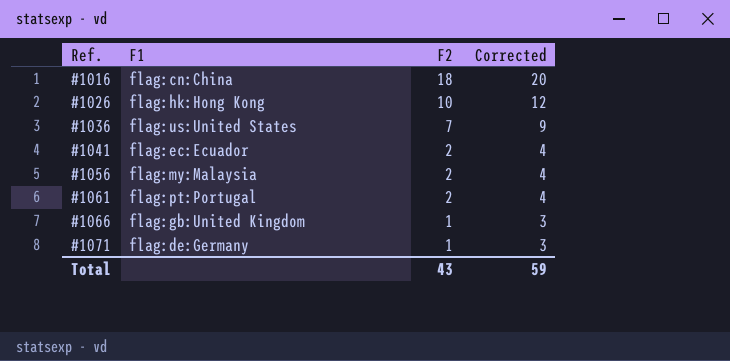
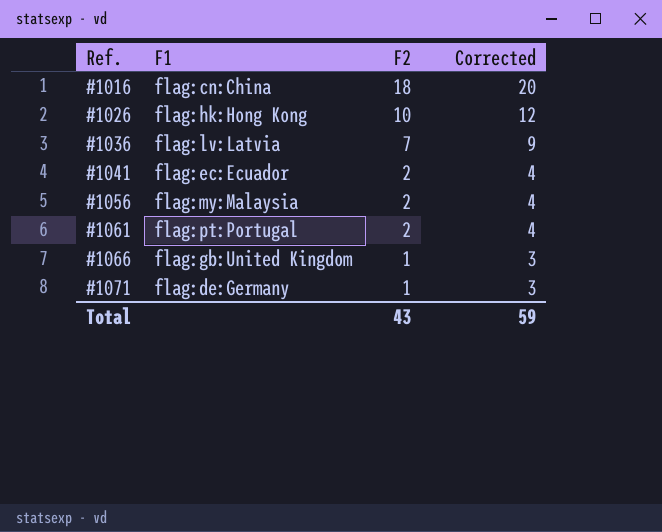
#1036 | F1: flag:us:United States -> flag:lv:Latvia

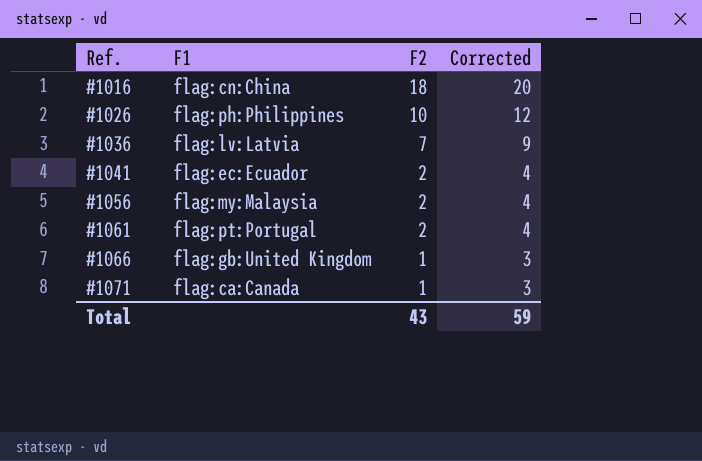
#1026 | F1: flag:hk:Hong Kong -> flag:ph:Philippines
#1071 | F1: flag:de:Germany -> flag:ca:Canada

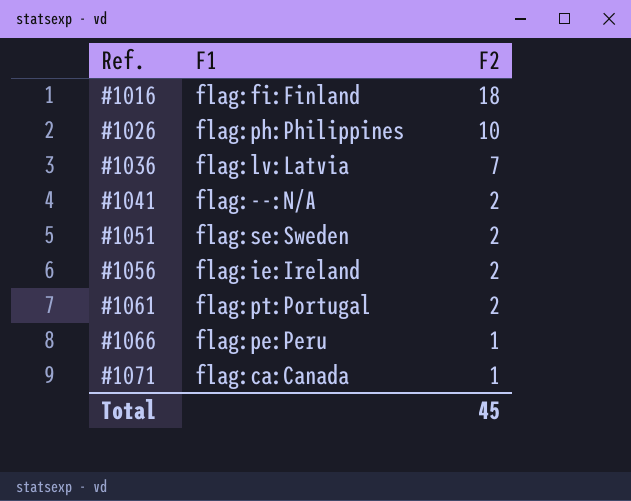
column Corrected | formula: [F2] + 2 -> none
#1016 | F1: flag:cn:China -> flag:fi:Finland
#1041 | F1: flag:ec:Ecuador -> flag:--:N/A
row #1051: none -> flag:se:Sweden | 2
#1056 | F1: flag:my:Malaysia -> flag:ie:Ireland
#1066 | F1: flag:gb:United Kingdom -> flag:pe:Peru
Total | F2: 43 -> 45

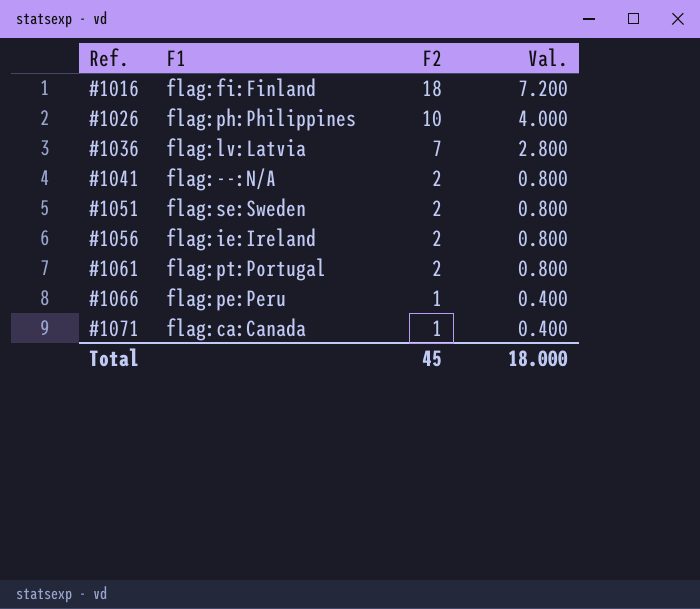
column Val. | formula: none -> [F2] * 0.4

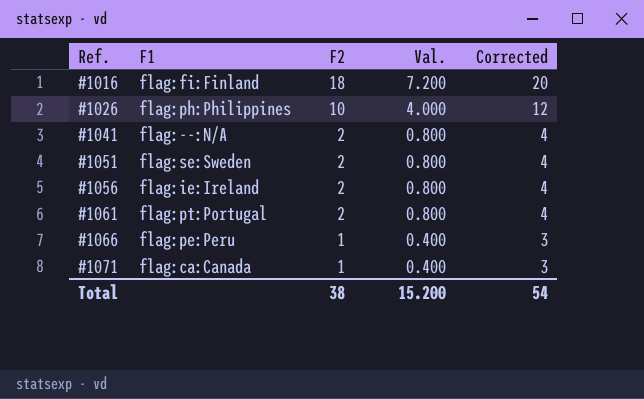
column Corrected | formula: none -> [F2] + 2
row #1036: flag:lv:Latvia | 7 | 2.800 -> none
Total | F2: 45 -> 38
Total | Val.: 18.000 -> 15.200

